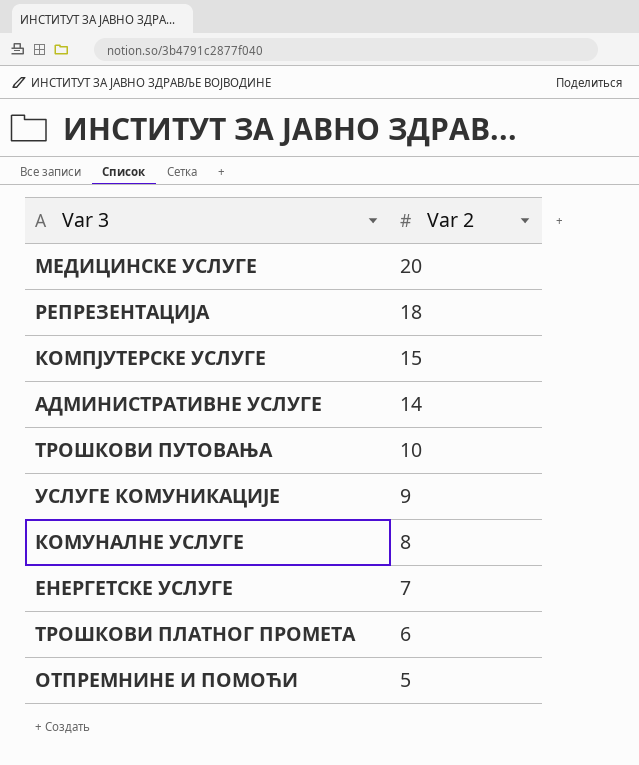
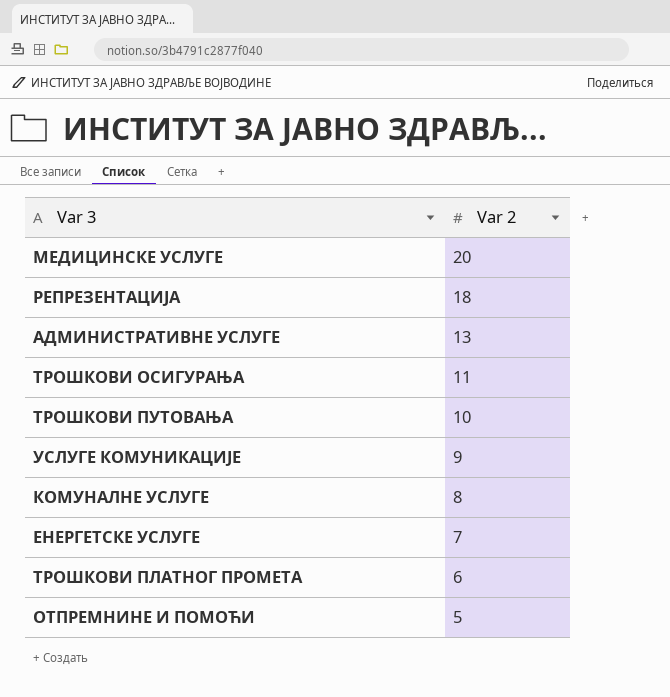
row КОМПЈУТЕРСКЕ УСЛУГЕ: 15 -> none
АДМИНИСТРАТИВНЕ УСЛУГЕ | Var 2: 14 -> 13
row ТРОШКОВИ ОСИГУРАЊА: none -> 11

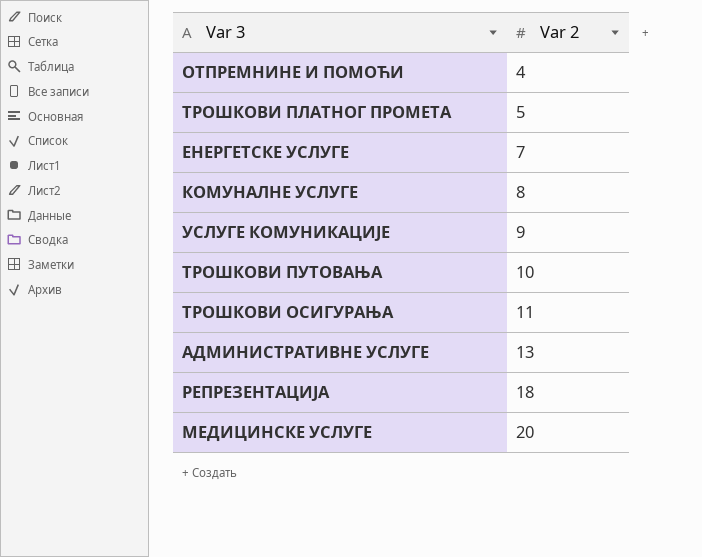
row order: Var 2 descending -> Var 2 ascending
ОТПРЕМНИНЕ И ПОМОЋИ | Var 2: 5 -> 4
ТРОШКОВИ ПЛАТНОГ ПРОМЕТА | Var 2: 6 -> 5

